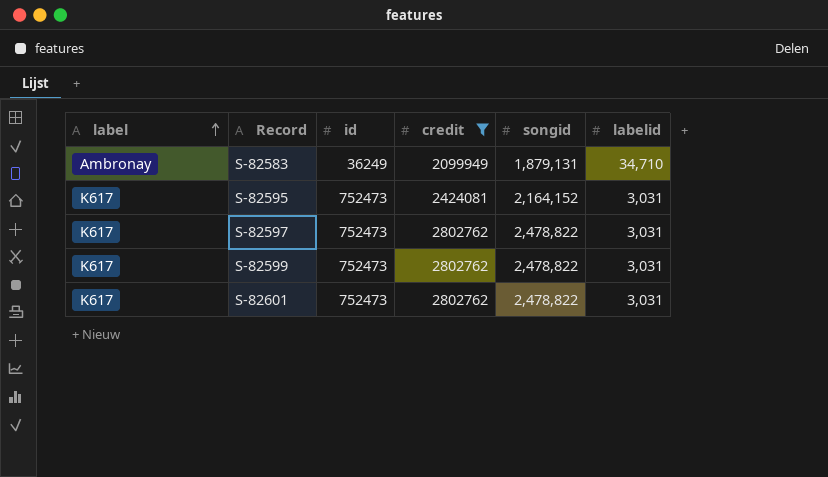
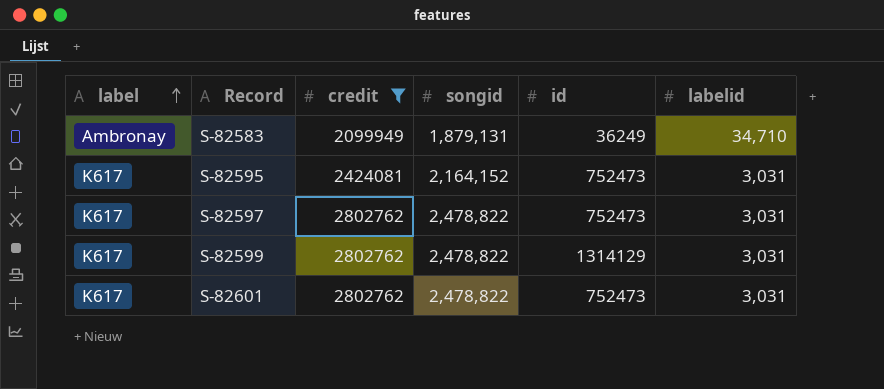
column id | position: 3 -> 5
S-82599 | id: 752473 -> 1314129

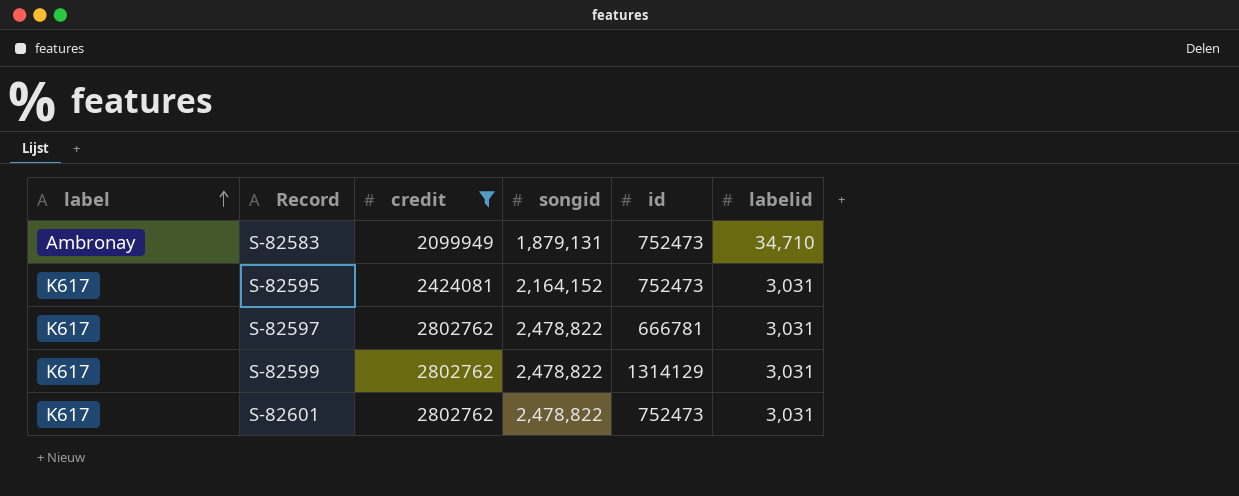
S-82583 | id: 36249 -> 752473
S-82597 | id: 752473 -> 666781

